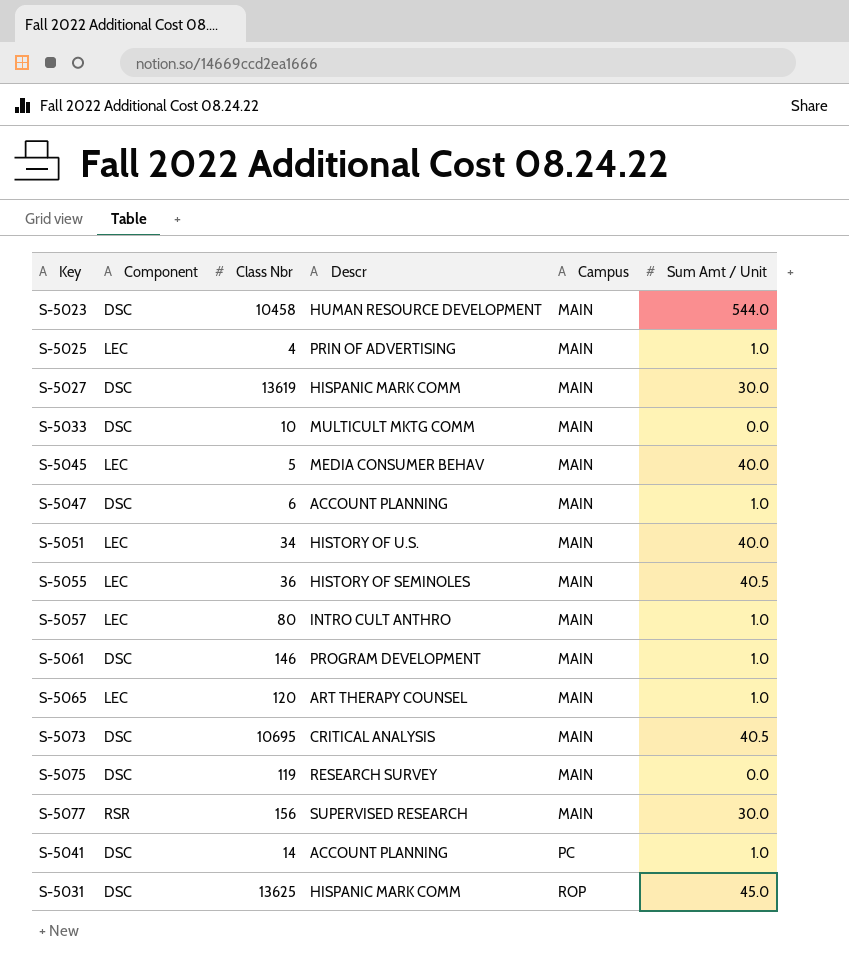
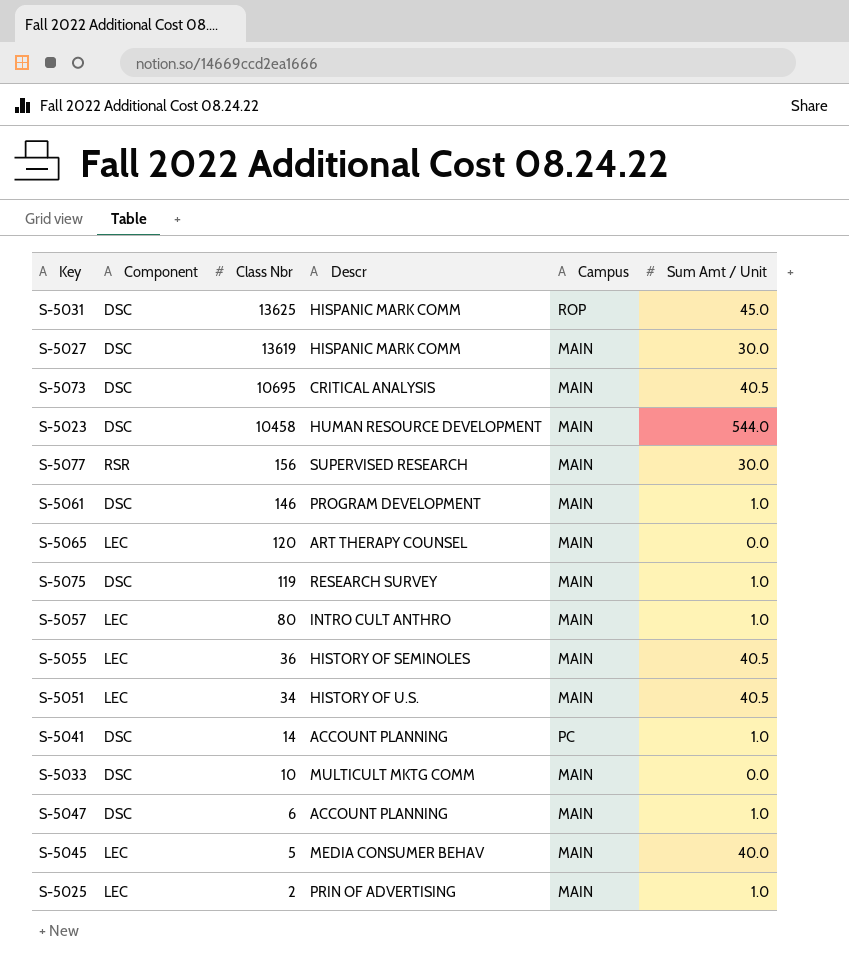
row order: Campus ascending -> Class Nbr descending
S-5065 | Sum Amt / Unit: 1.0 -> 0.0
S-5075 | Sum Amt / Unit: 0.0 -> 1.0
S-5051 | Sum Amt / Unit: 40.0 -> 40.5
S-5025 | Class Nbr: 4 -> 2

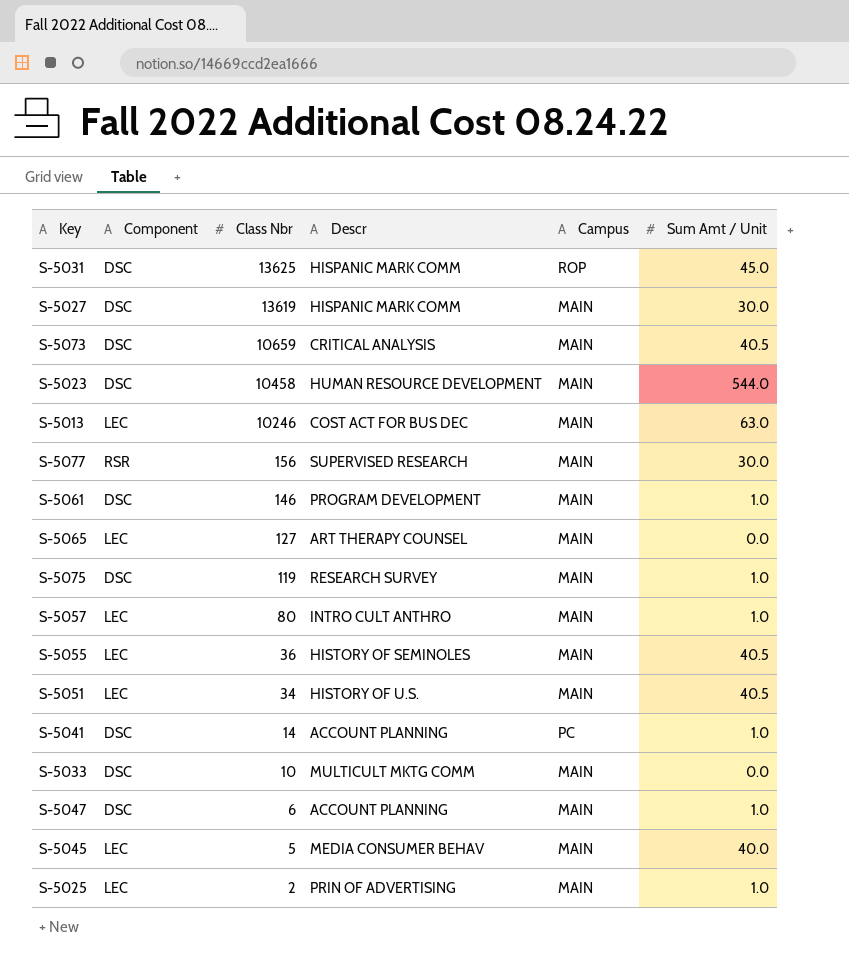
S-5073 | Class Nbr: 10695 -> 10659
row S-5013: none -> LEC | 10246 | COST ACT FOR BUS DEC | MAIN | 63.0
S-5065 | Class Nbr: 120 -> 127

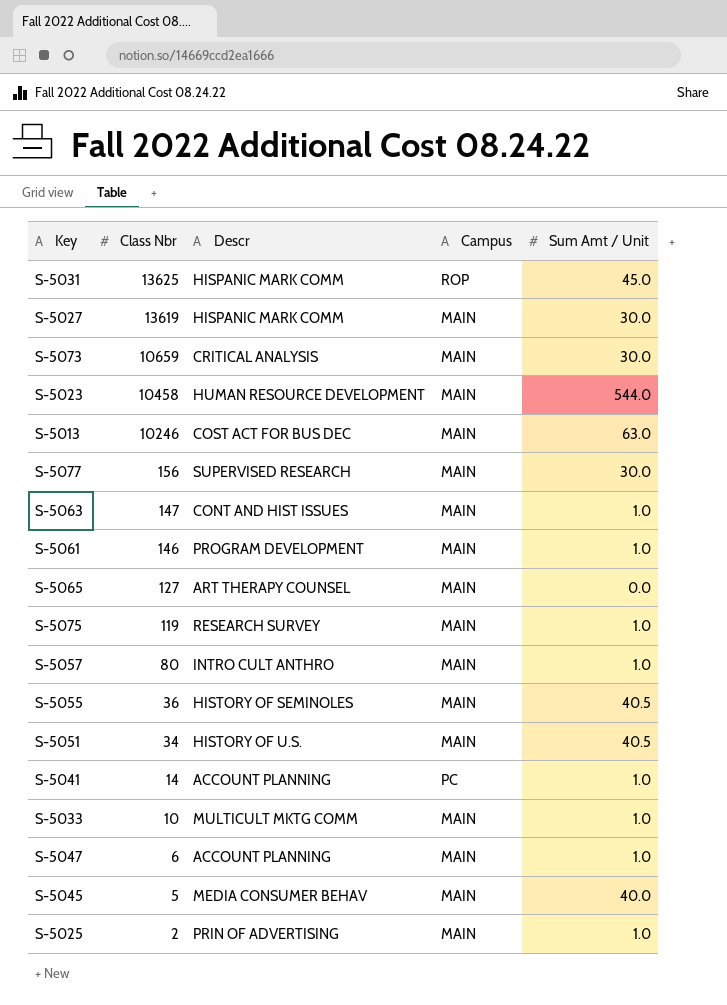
column Component | position: 2 -> none
S-5073 | Sum Amt / Unit: 40.5 -> 30.0
row S-5063: none -> 147 | CONT AND HIST ISSUES | MAIN | 1.0
S-5033 | Sum Amt / Unit: 0.0 -> 1.0

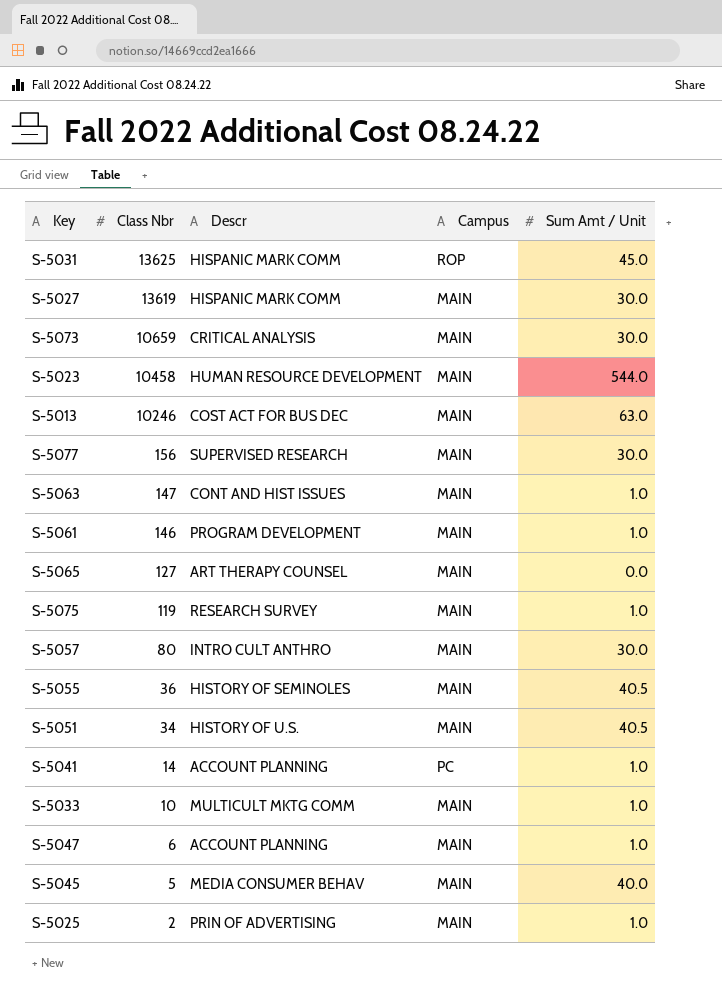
S-5057 | Sum Amt / Unit: 1.0 -> 30.0

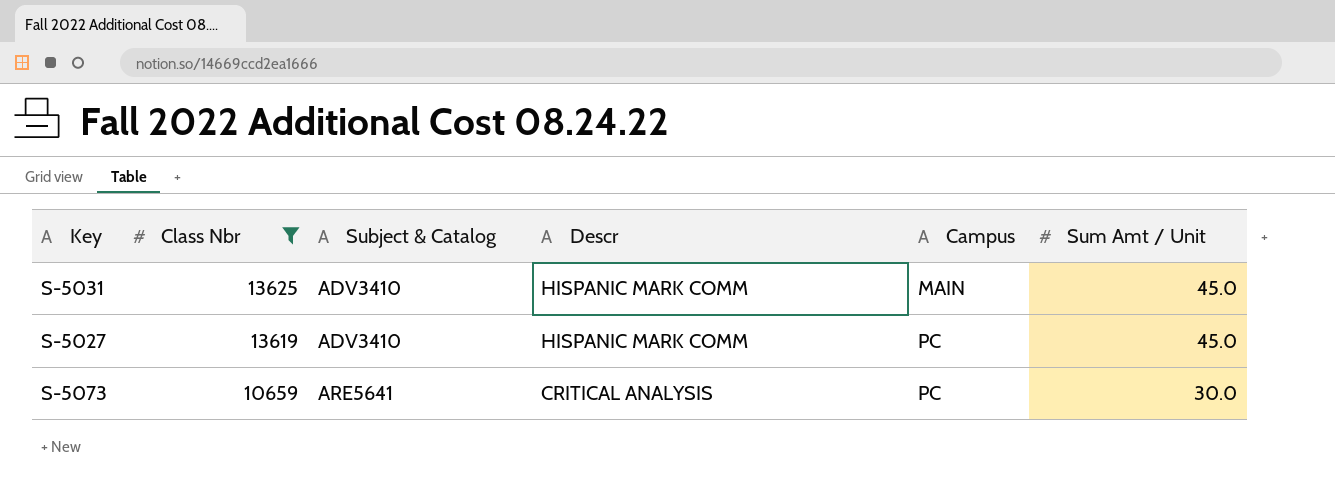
filter: none -> Class Nbr >= 10659
column Subject & Catalog | position: none -> 3
S-5031 | Campus: ROP -> MAIN
S-5027 | Campus: MAIN -> PC
S-5027 | Sum Amt / Unit: 30.0 -> 45.0
S-5073 | Campus: MAIN -> PC

